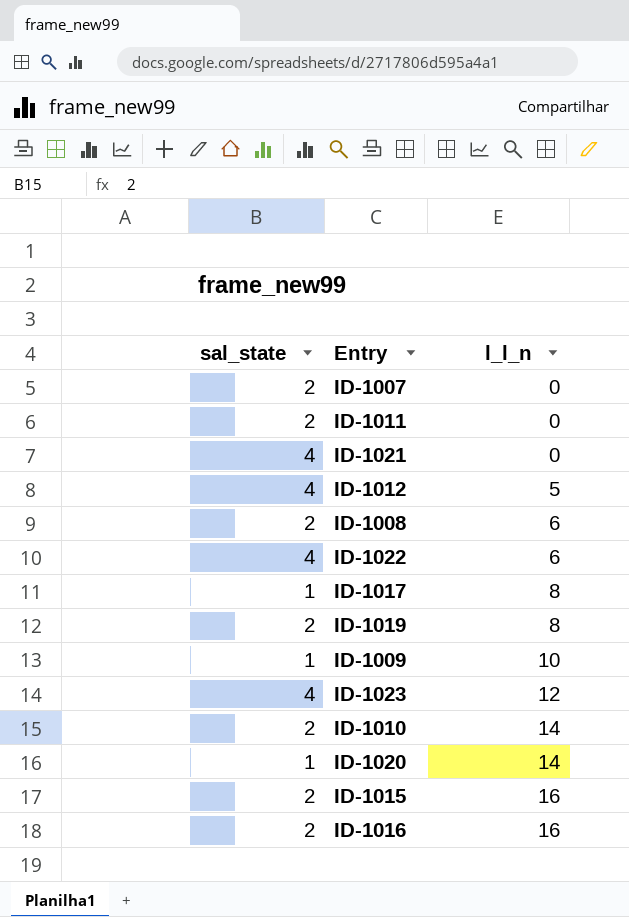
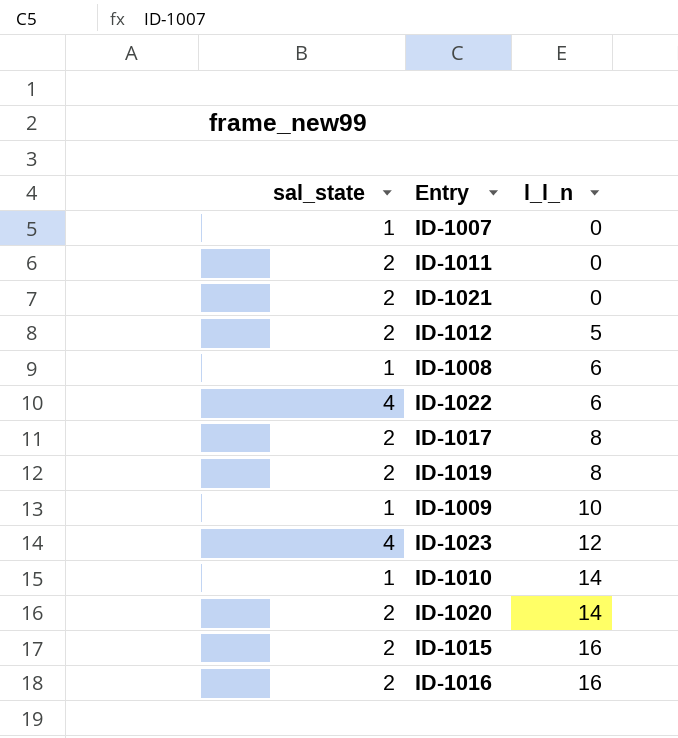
ID-1007 | sal_state: 2 -> 1
ID-1021 | sal_state: 4 -> 2
ID-1012 | sal_state: 4 -> 2
ID-1008 | sal_state: 2 -> 1
ID-1017 | sal_state: 1 -> 2
ID-1010 | sal_state: 2 -> 1
ID-1020 | sal_state: 1 -> 2

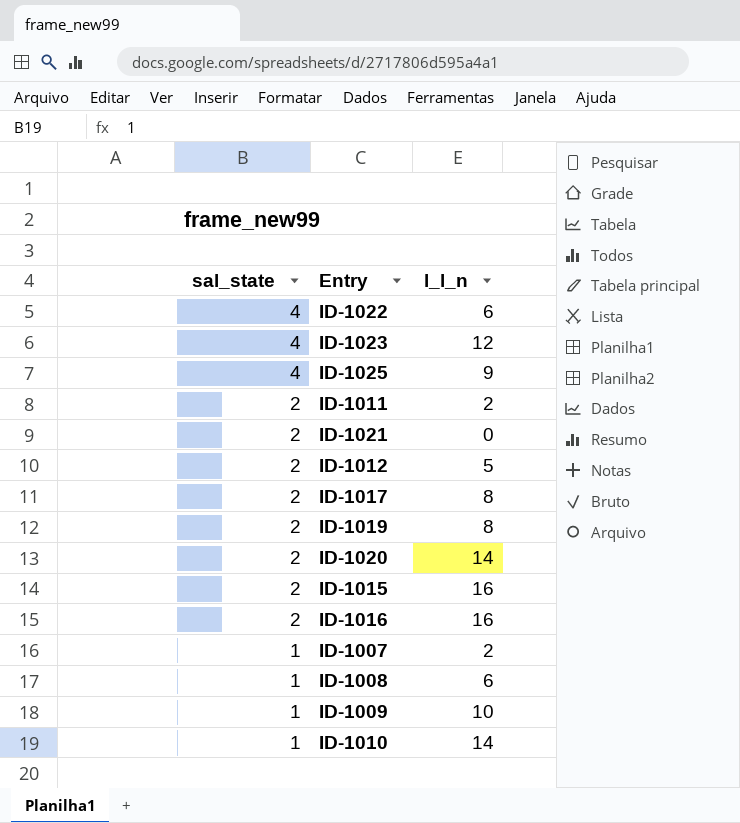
row order: l_l_n ascending -> sal_state descending
row ID-1025: none -> 4 | 9
ID-1011 | l_l_n: 0 -> 2
ID-1007 | l_l_n: 0 -> 2

